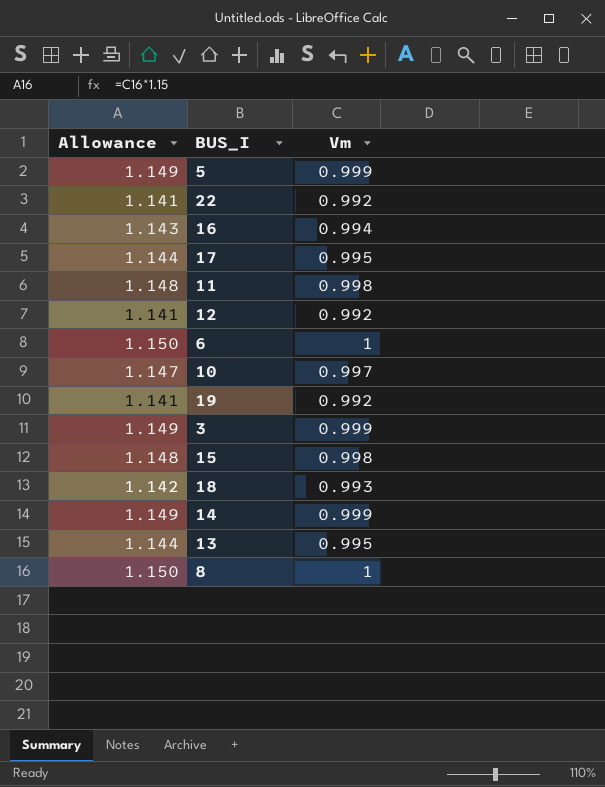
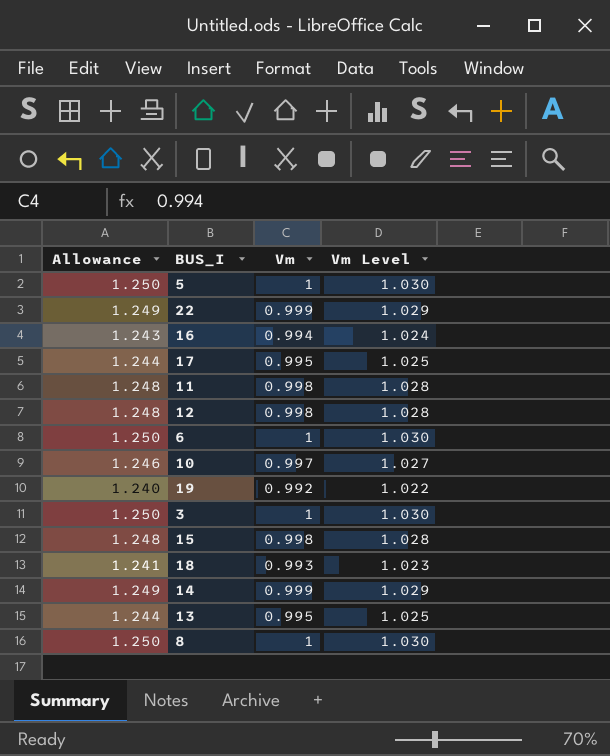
column Allowance | formula: [Vm] * 1.15 -> [Vm] * 1.25
column Vm Level | formula: none -> [Vm] * 1.03
5 | Vm: 0.999 -> 1
22 | Vm: 0.992 -> 0.999
12 | Vm: 0.992 -> 0.998
3 | Vm: 0.999 -> 1

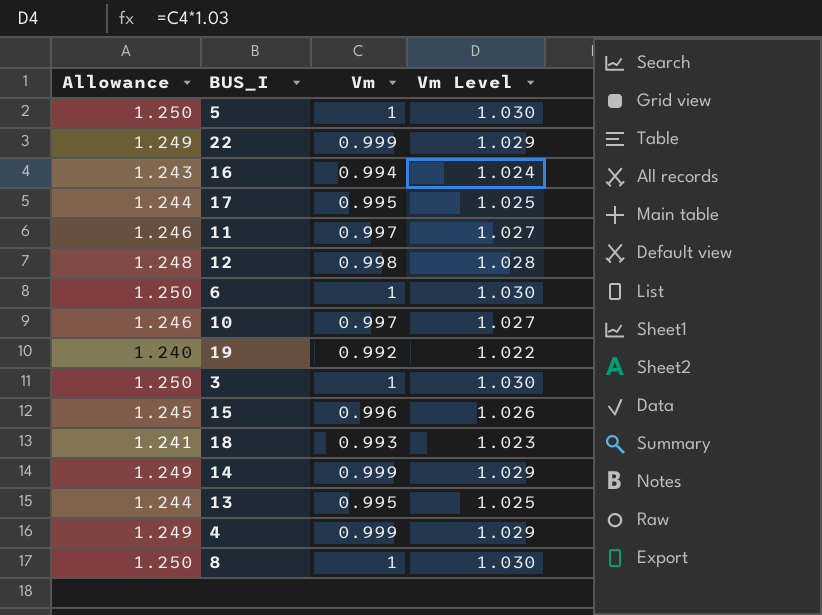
11 | Allowance: 1.248 -> 1.246
11 | Vm: 0.998 -> 0.997
11 | Vm Level: 1.028 -> 1.027
15 | Allowance: 1.248 -> 1.245
15 | Vm: 0.998 -> 0.996
15 | Vm Level: 1.028 -> 1.026
row 4: none -> 1.249 | 0.999 | 1.029

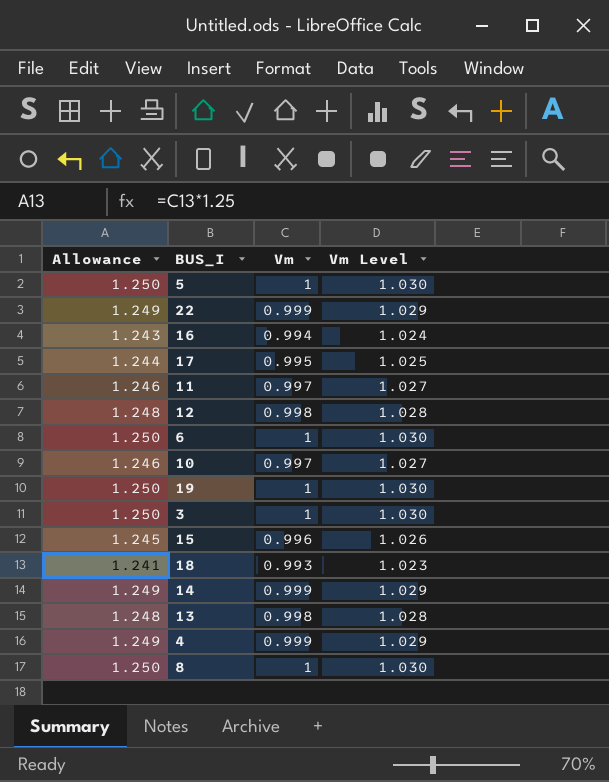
19 | Allowance: 1.240 -> 1.250
19 | Vm: 0.992 -> 1
19 | Vm Level: 1.022 -> 1.030
13 | Allowance: 1.244 -> 1.248
13 | Vm: 0.995 -> 0.998
13 | Vm Level: 1.025 -> 1.028

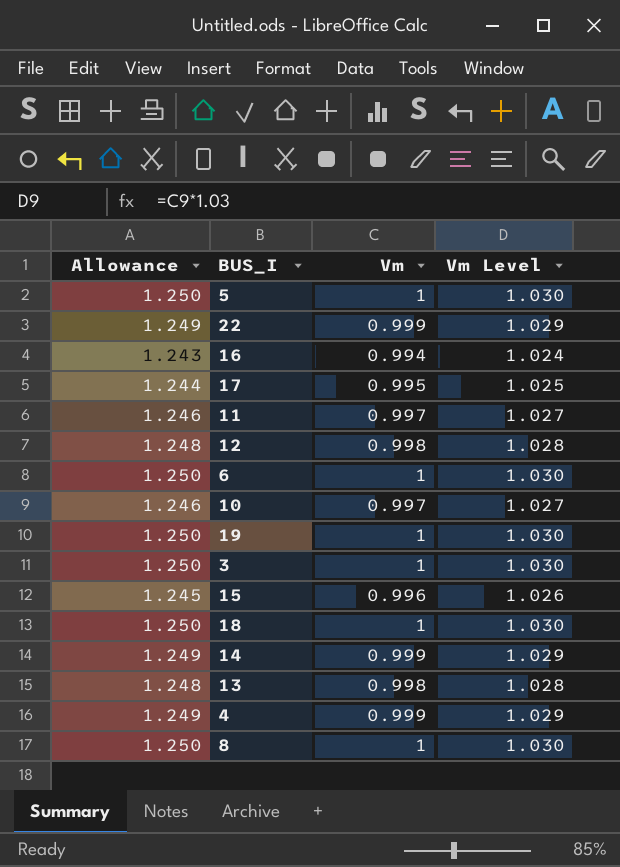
18 | Allowance: 1.241 -> 1.250
18 | Vm: 0.993 -> 1
18 | Vm Level: 1.023 -> 1.030

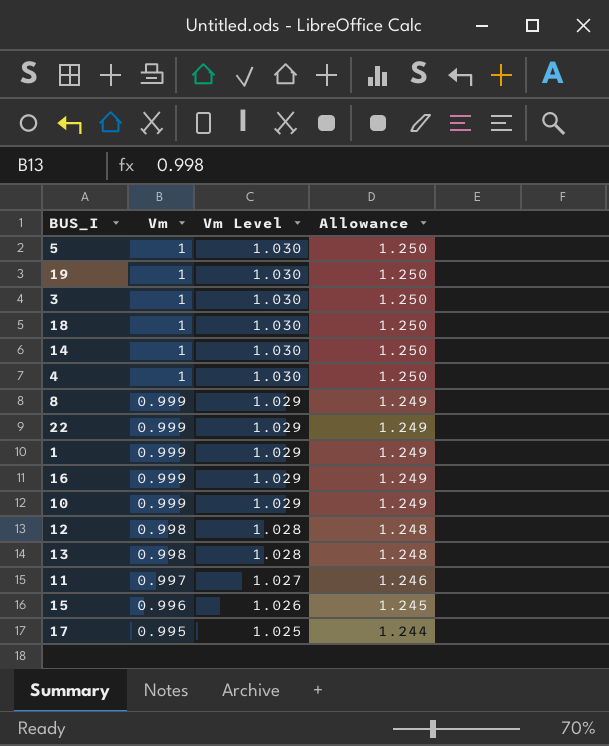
row order: none -> Vm descending
column Allowance | position: 1 -> 4
row 6: 1.250 | 1 | 1.030 -> none
14 | Vm: 0.999 -> 1
14 | Vm Level: 1.029 -> 1.030
14 | Allowance: 1.249 -> 1.250
4 | Vm: 0.999 -> 1
4 | Vm Level: 1.029 -> 1.030
4 | Allowance: 1.249 -> 1.250
8 | Vm: 1 -> 0.999
8 | Vm Level: 1.030 -> 1.029
8 | Allowance: 1.250 -> 1.249
row 1: none -> 0.999 | 1.029 | 1.249
16 | Vm: 0.994 -> 0.999
16 | Vm Level: 1.024 -> 1.029
16 | Allowance: 1.243 -> 1.249
10 | Vm: 0.997 -> 0.999
10 | Vm Level: 1.027 -> 1.029
10 | Allowance: 1.246 -> 1.249

